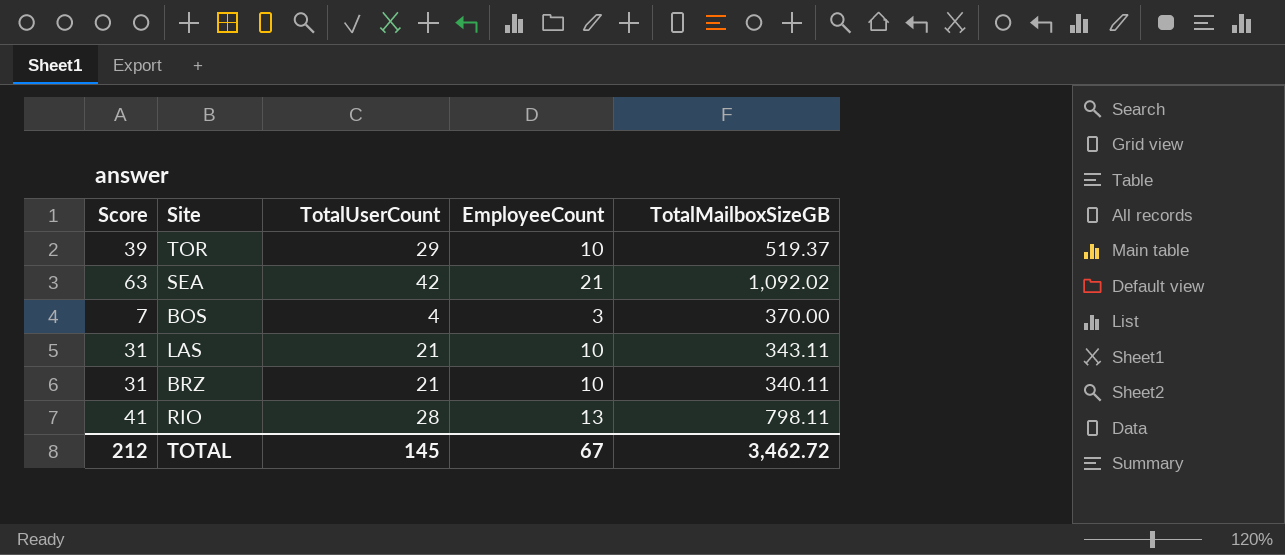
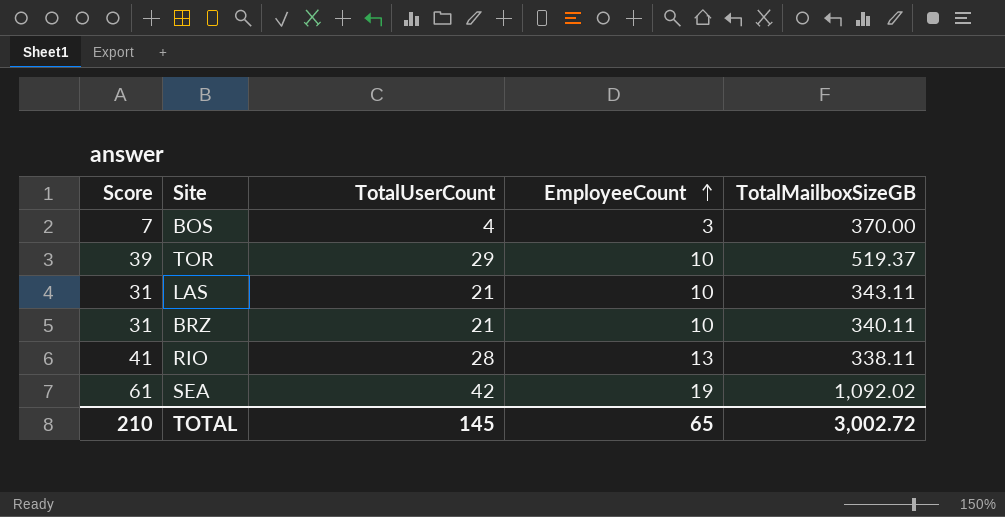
row order: none -> EmployeeCount ascending
RIO | TotalMailboxSizeGB: 798.11 -> 338.11
SEA | Score: 63 -> 61
SEA | EmployeeCount: 21 -> 19
TOTAL | Score: 212 -> 210
TOTAL | EmployeeCount: 67 -> 65
TOTAL | TotalMailboxSizeGB: 3,462.72 -> 3,002.72

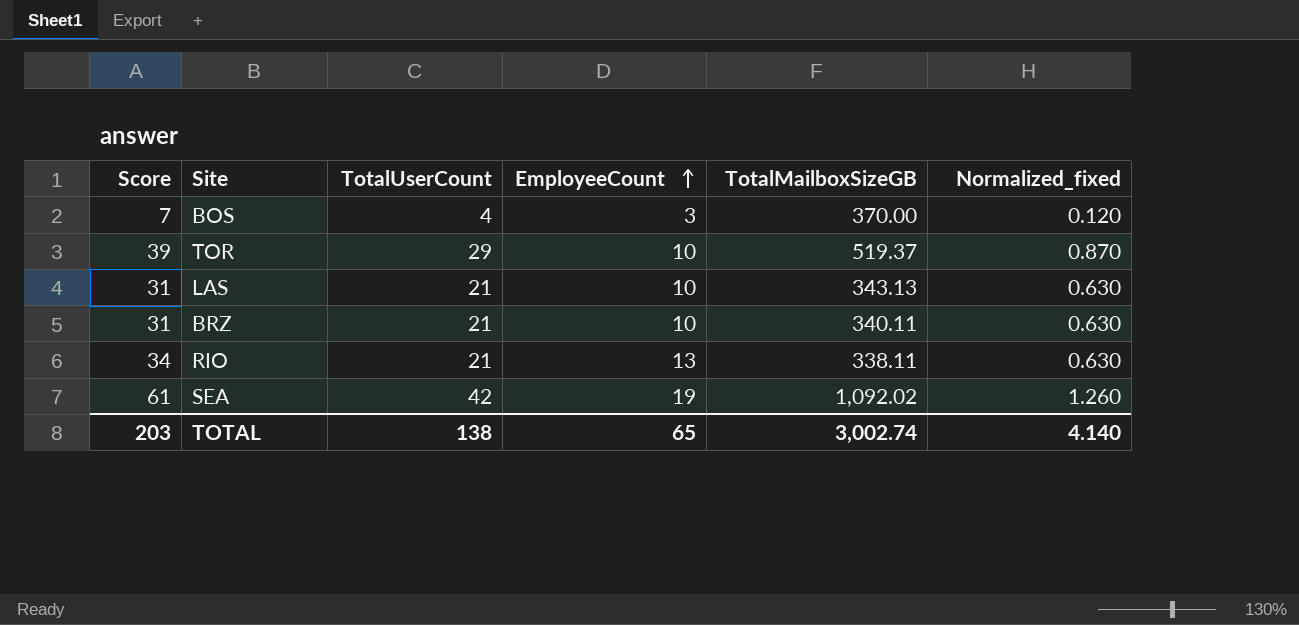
column Normalized_fixed | formula: none -> [TotalUserCount] * 0.03
LAS | TotalMailboxSizeGB: 343.11 -> 343.13
RIO | Score: 41 -> 34
RIO | TotalUserCount: 28 -> 21
TOTAL | Score: 210 -> 203
TOTAL | TotalUserCount: 145 -> 138
TOTAL | TotalMailboxSizeGB: 3,002.72 -> 3,002.74

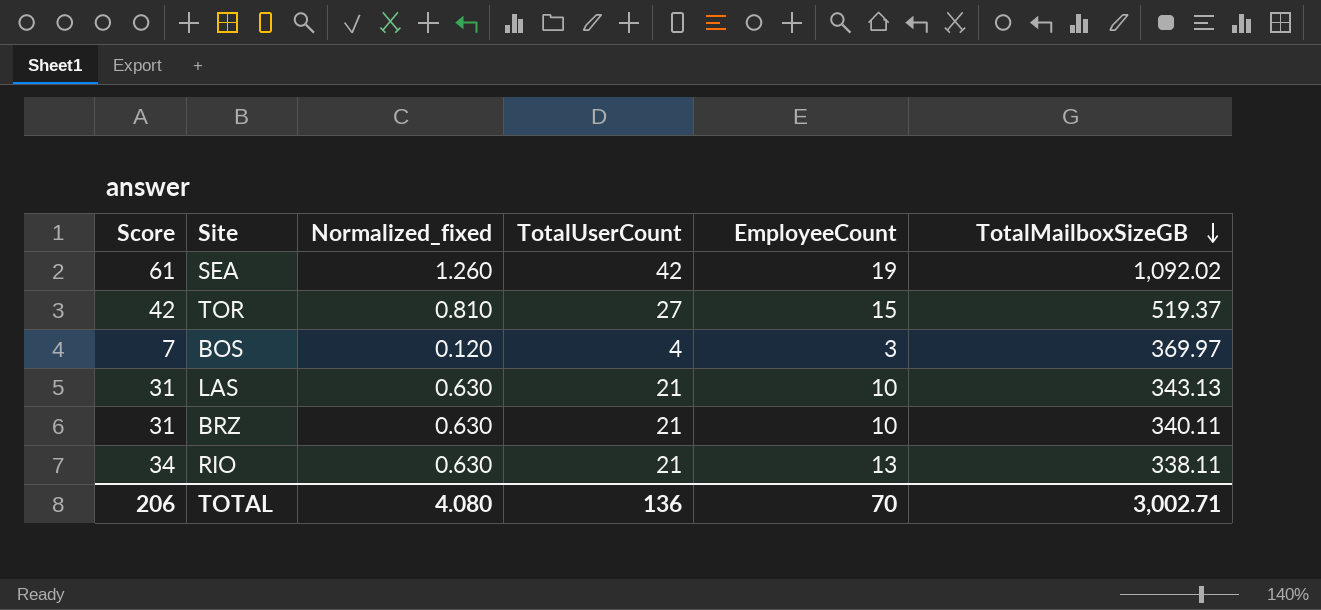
row order: EmployeeCount ascending -> TotalMailboxSizeGB descending
column Normalized_fixed | position: 6 -> 3
TOR | Score: 39 -> 42
TOR | Normalized_fixed: 0.870 -> 0.810
TOR | TotalUserCount: 29 -> 27
TOR | EmployeeCount: 10 -> 15
BOS | TotalMailboxSizeGB: 370.00 -> 369.97
TOTAL | Score: 203 -> 206
TOTAL | Normalized_fixed: 4.140 -> 4.080
TOTAL | TotalUserCount: 138 -> 136
TOTAL | EmployeeCount: 65 -> 70
TOTAL | TotalMailboxSizeGB: 3,002.74 -> 3,002.71

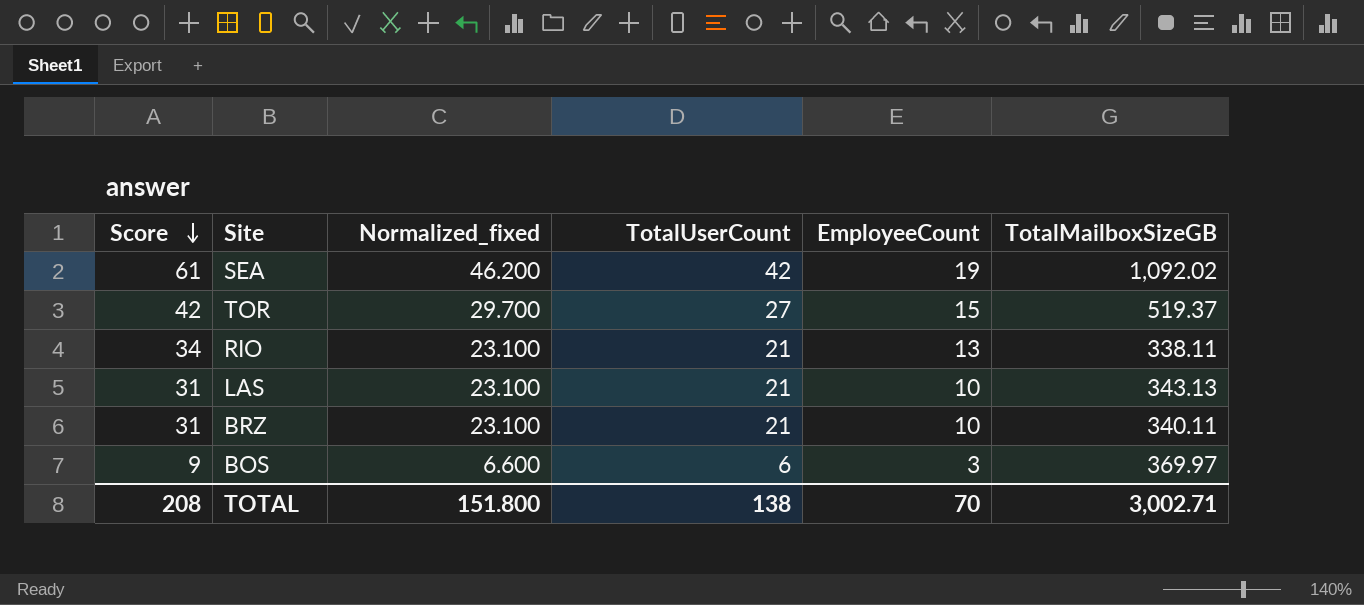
row order: TotalMailboxSizeGB descending -> Score descending
column Normalized_fixed | formula: [TotalUserCount] * 0.03 -> [TotalUserCount] * 1.1
BOS | Score: 7 -> 9
BOS | TotalUserCount: 4 -> 6
TOTAL | Score: 206 -> 208
TOTAL | Normalized_fixed: 4.080 -> 151.800
TOTAL | TotalUserCount: 136 -> 138

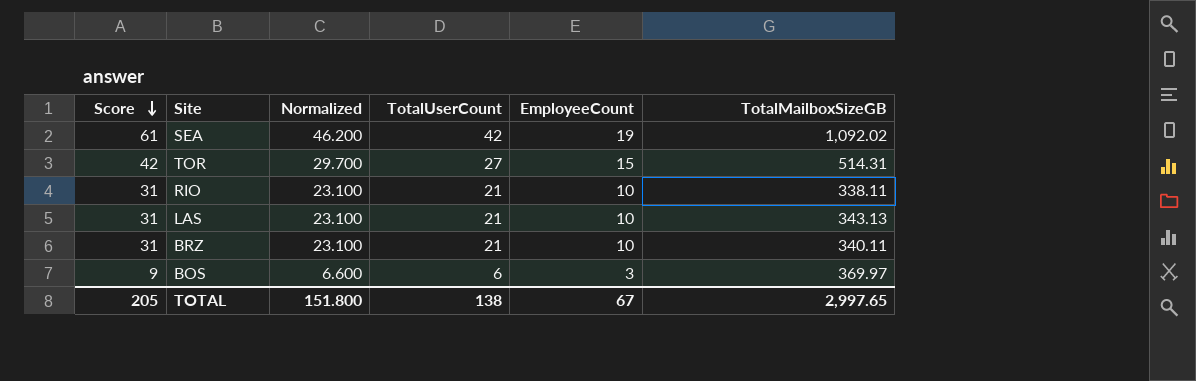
column name: Normalized_fixed -> Normalized
TOR | TotalMailboxSizeGB: 519.37 -> 514.31
RIO | Score: 34 -> 31
RIO | EmployeeCount: 13 -> 10
TOTAL | Score: 208 -> 205
TOTAL | EmployeeCount: 70 -> 67
TOTAL | TotalMailboxSizeGB: 3,002.71 -> 2,997.65

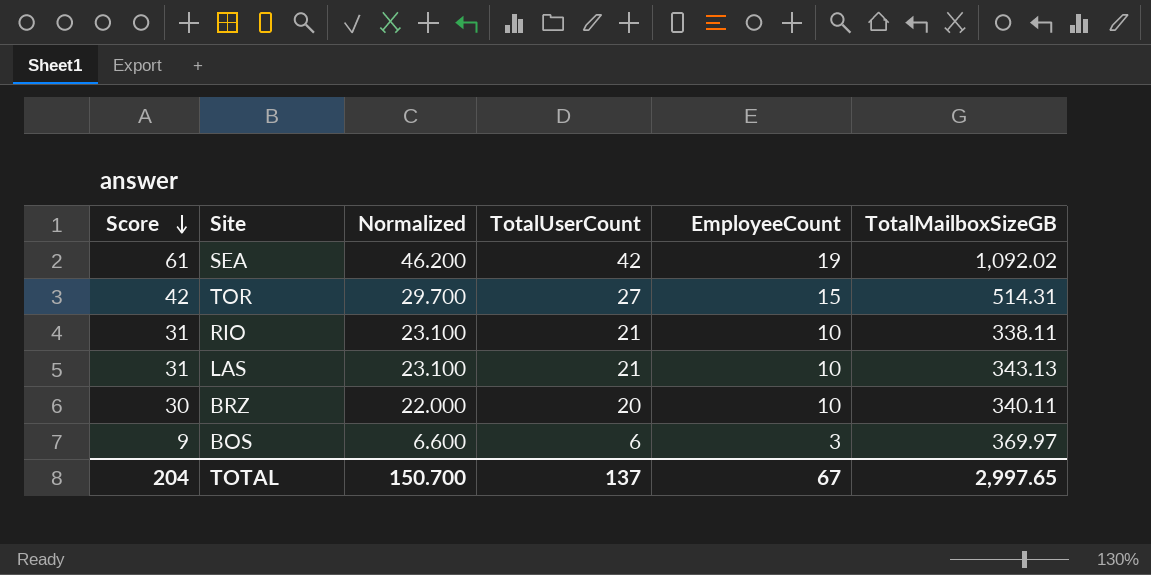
BRZ | Score: 31 -> 30
BRZ | Normalized: 23.100 -> 22.000
BRZ | TotalUserCount: 21 -> 20
TOTAL | Score: 205 -> 204
TOTAL | Normalized: 151.800 -> 150.700
TOTAL | TotalUserCount: 138 -> 137

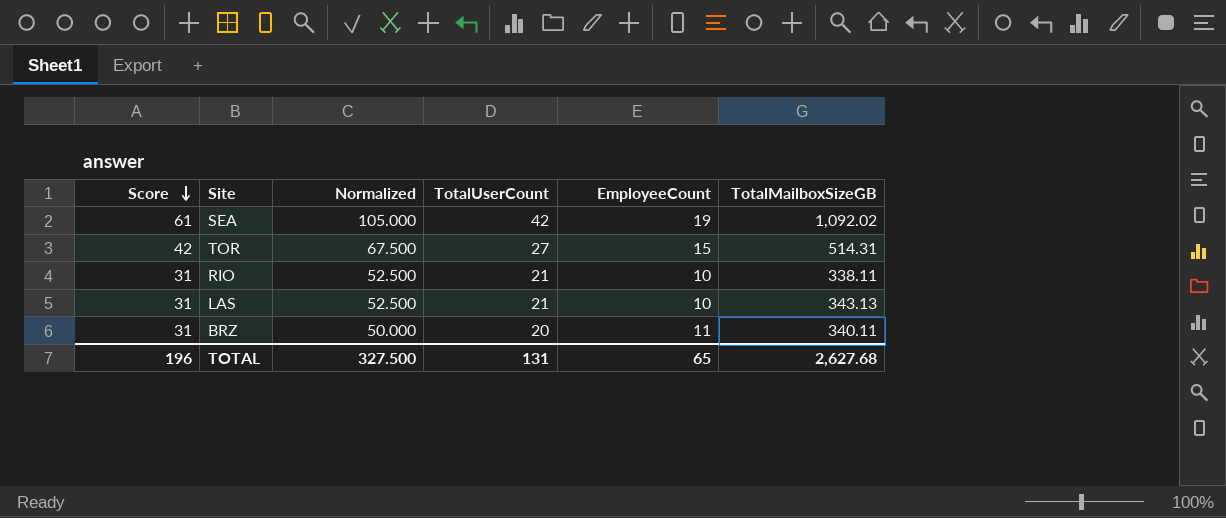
column Normalized | formula: [TotalUserCount] * 1.1 -> [TotalUserCount] * 2.5
row BOS: 9 | 6.600 | 6 | 3 | 369.97 -> none
BRZ | Score: 30 -> 31
BRZ | EmployeeCount: 10 -> 11
TOTAL | Score: 204 -> 196
TOTAL | Normalized: 150.700 -> 327.500
TOTAL | TotalUserCount: 137 -> 131
TOTAL | EmployeeCount: 67 -> 65
TOTAL | TotalMailboxSizeGB: 2,997.65 -> 2,627.68

